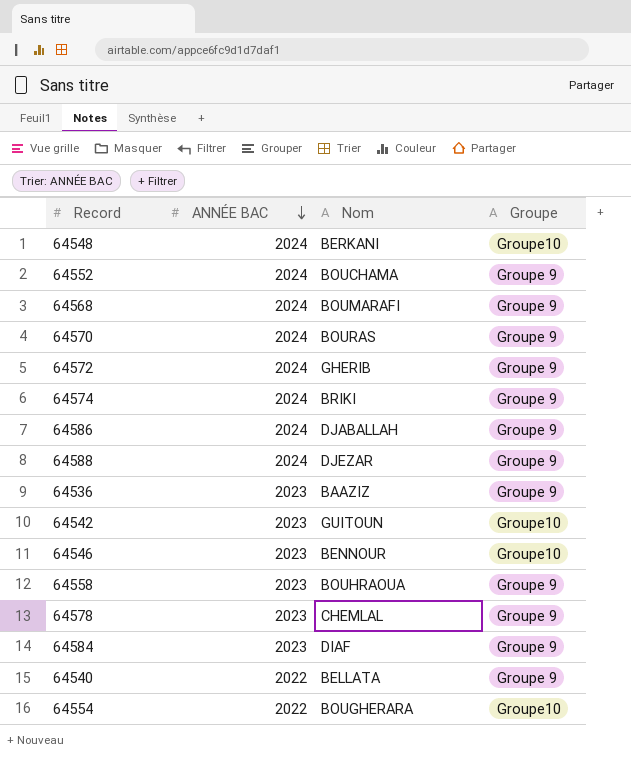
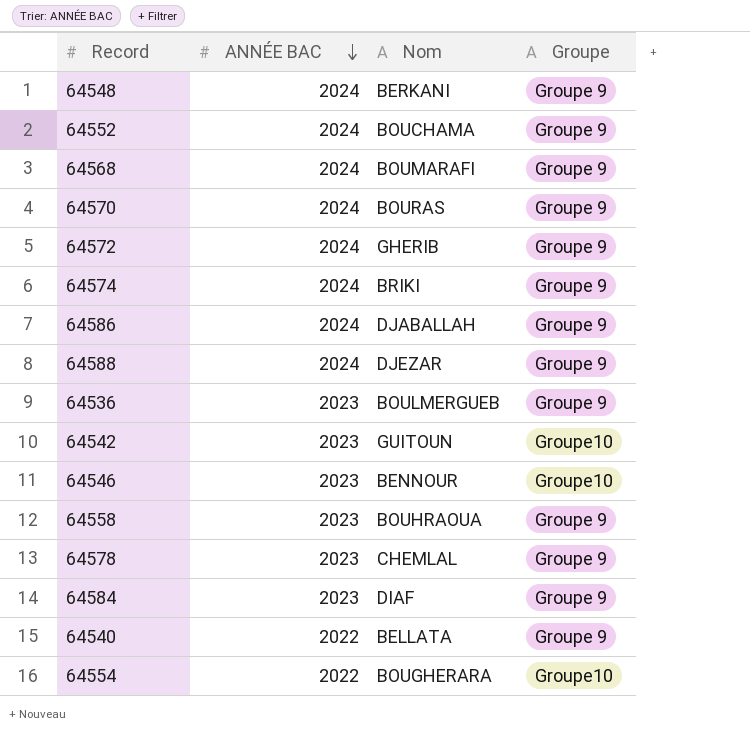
64548 | Groupe: Groupe10 -> Groupe 9
64536 | Nom: BAAZIZ -> BOULMERGUEB

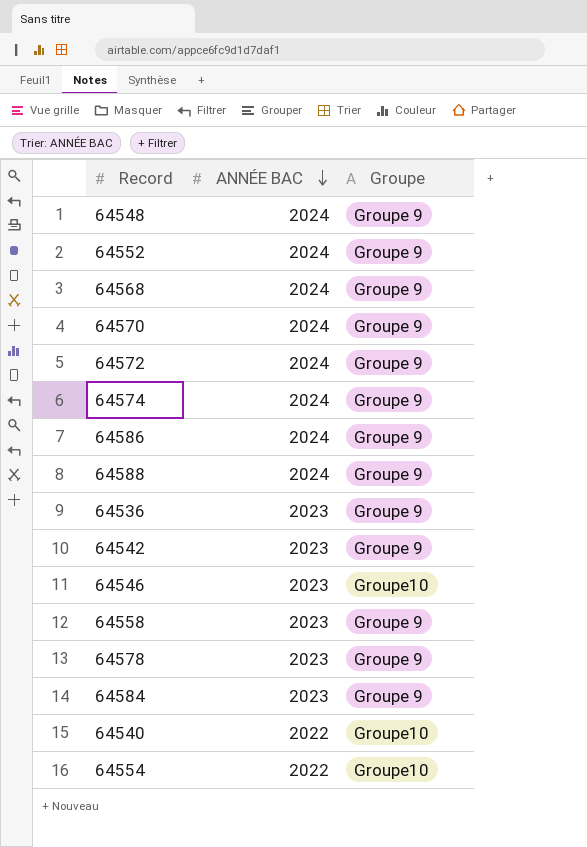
column Nom | position: 3 -> none
64542 | Groupe: Groupe10 -> Groupe 9
64540 | Groupe: Groupe 9 -> Groupe10

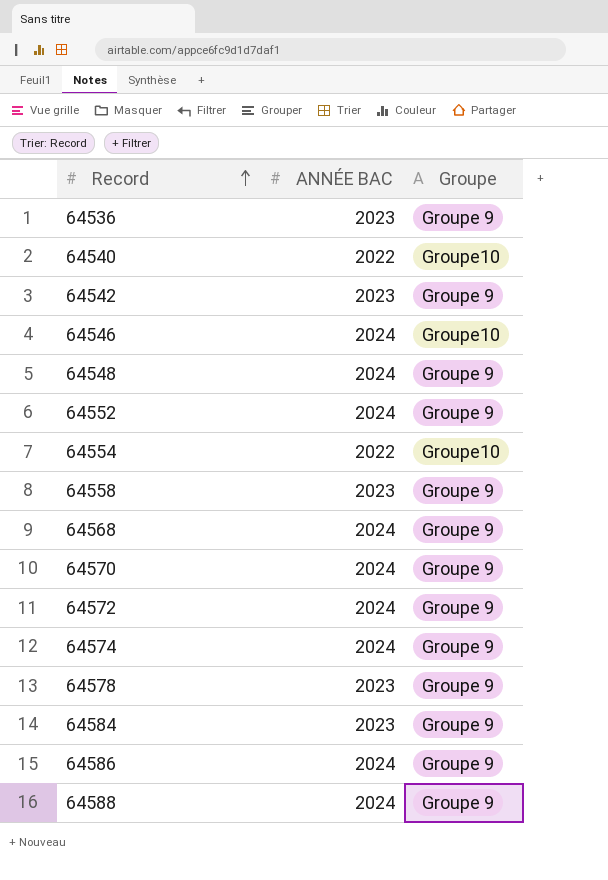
row order: ANNÉE BAC descending -> Record ascending
64546 | ANNÉE BAC: 2023 -> 2024

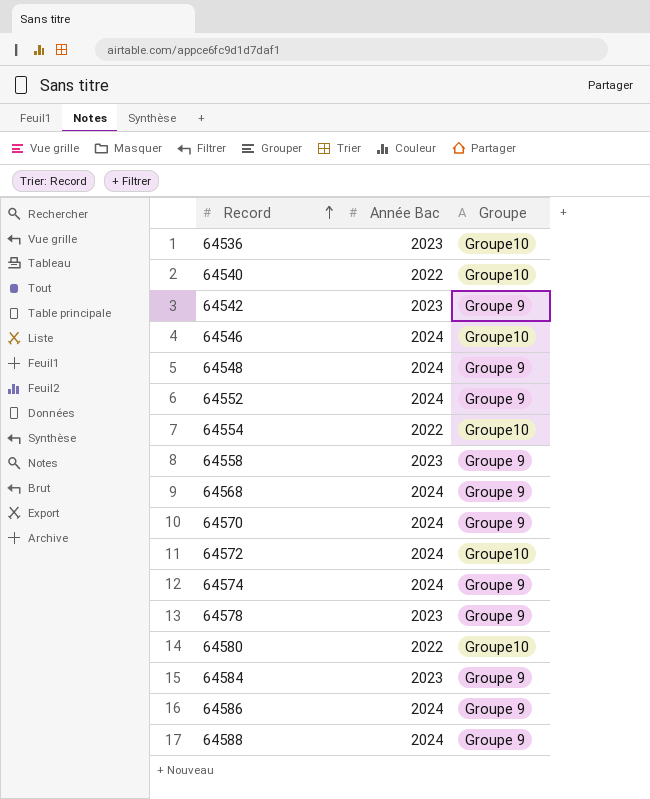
column name: ANNÉE BAC -> Année Bac
64536 | Groupe: Groupe 9 -> Groupe10
64572 | Groupe: Groupe 9 -> Groupe10
row 64580: none -> 2022 | Groupe10

